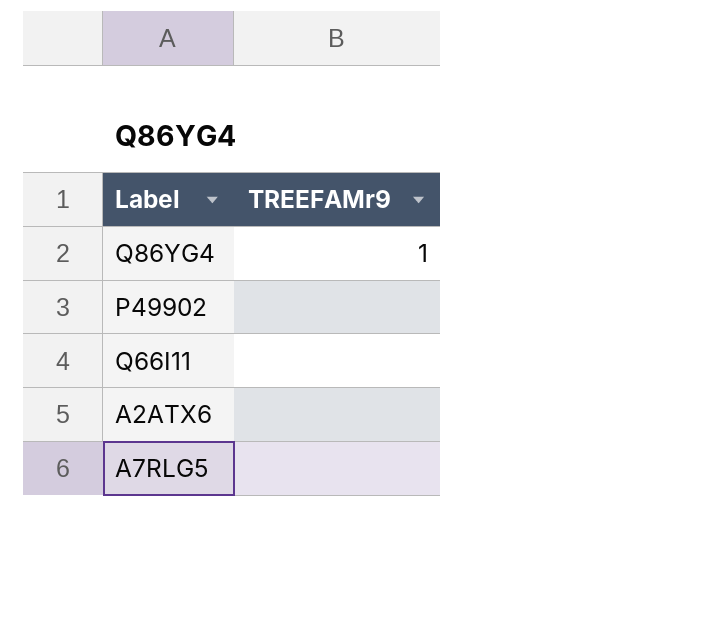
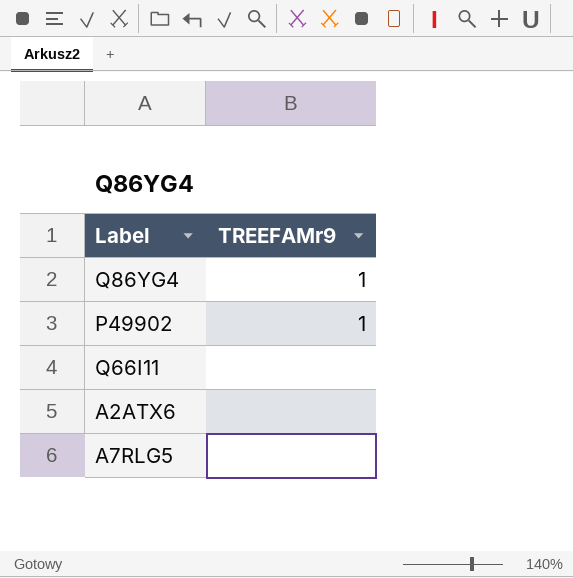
P49902 | TREEFAMr9: none -> 1

